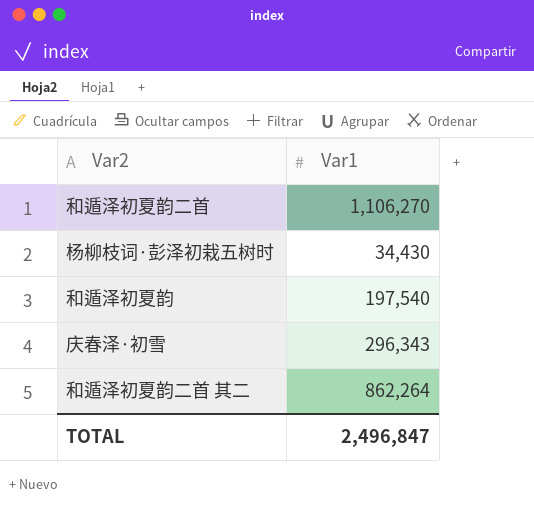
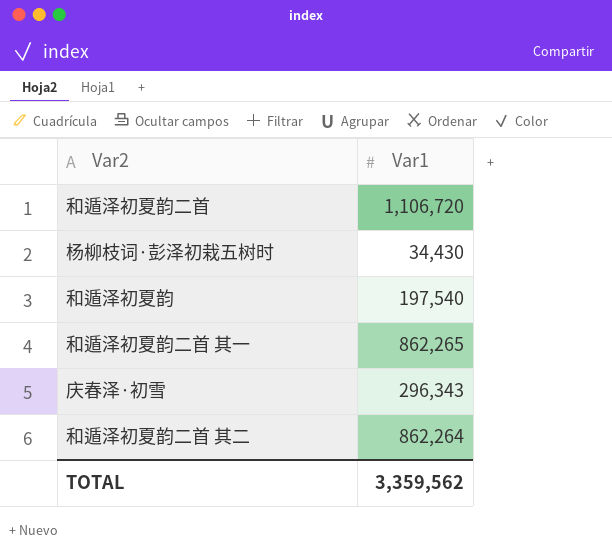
和遁泽初夏韵二首 | Var1: 1,106,270 -> 1,106,720
row 和遁泽初夏韵二首 其一: none -> 862,265
TOTAL | Var1: 2,496,847 -> 3,359,562

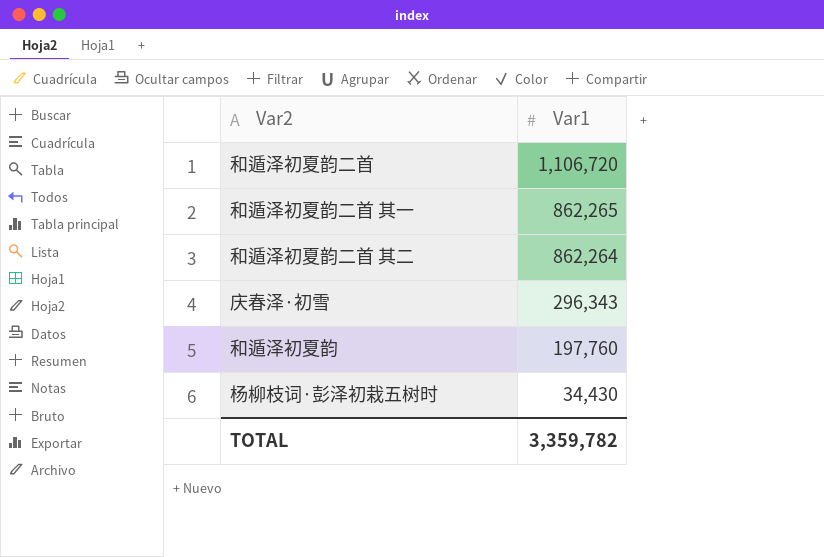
row order: none -> Var1 descending
和遁泽初夏韵 | Var1: 197,540 -> 197,760
TOTAL | Var1: 3,359,562 -> 3,359,782

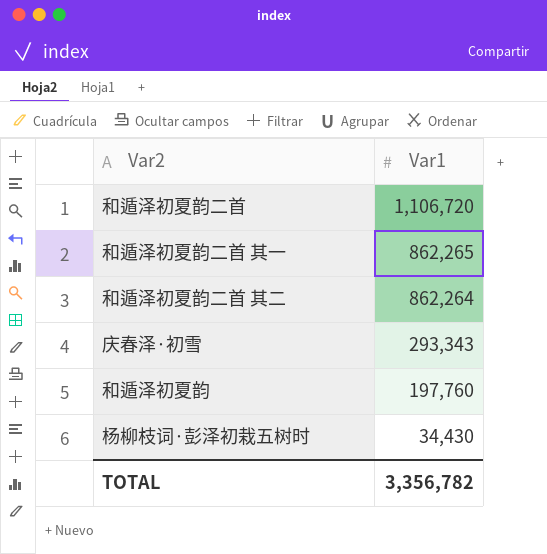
庆春泽·初雪 | Var1: 296,343 -> 293,343
TOTAL | Var1: 3,359,782 -> 3,356,782

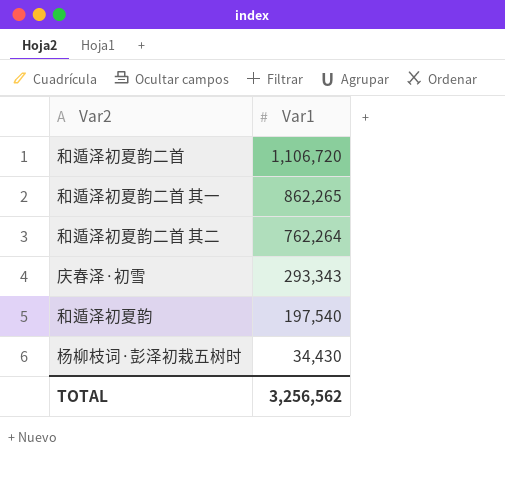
和遁泽初夏韵二首 其二 | Var1: 862,264 -> 762,264
和遁泽初夏韵 | Var1: 197,760 -> 197,540
TOTAL | Var1: 3,356,782 -> 3,256,562

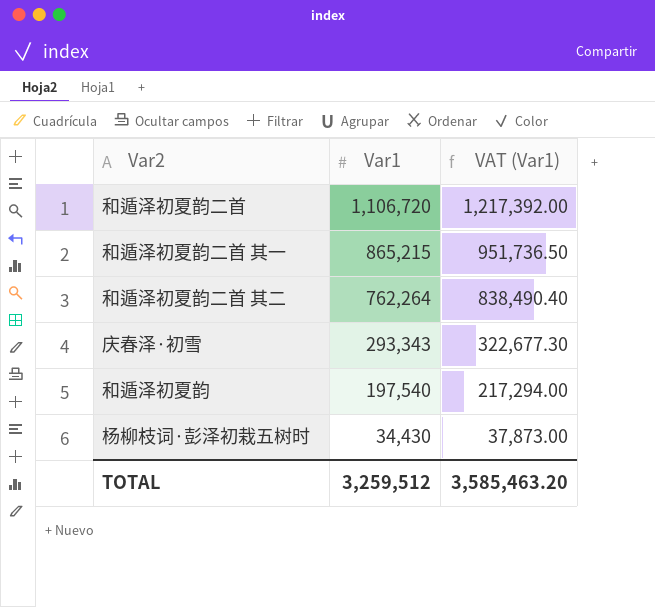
column VAT (Var1) | formula: none -> [Var1] * 1.1
和遁泽初夏韵二首 其一 | Var1: 862,265 -> 865,215
TOTAL | Var1: 3,256,562 -> 3,259,512

